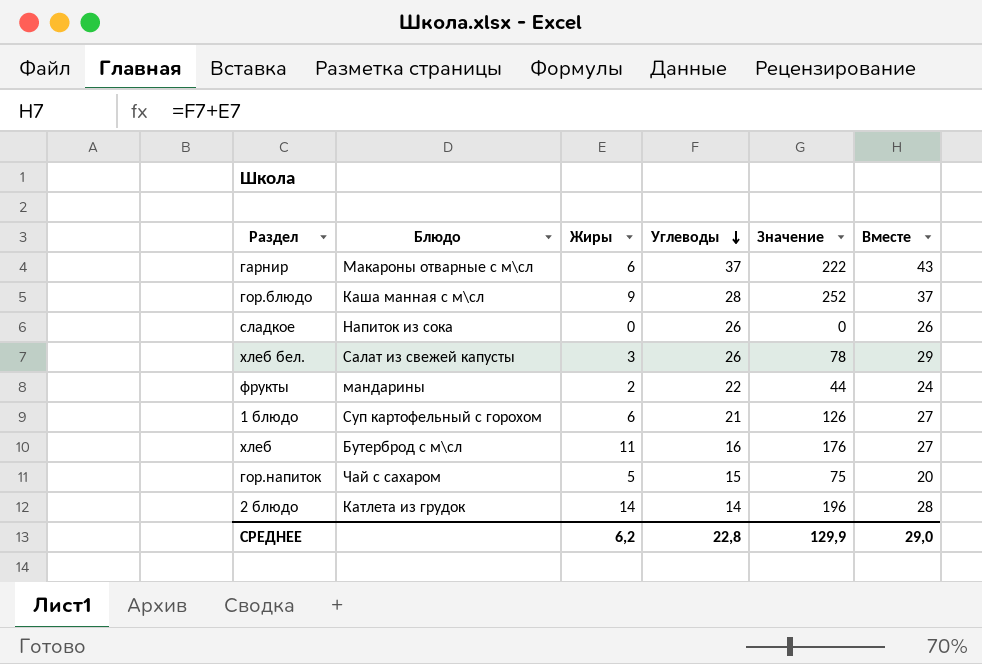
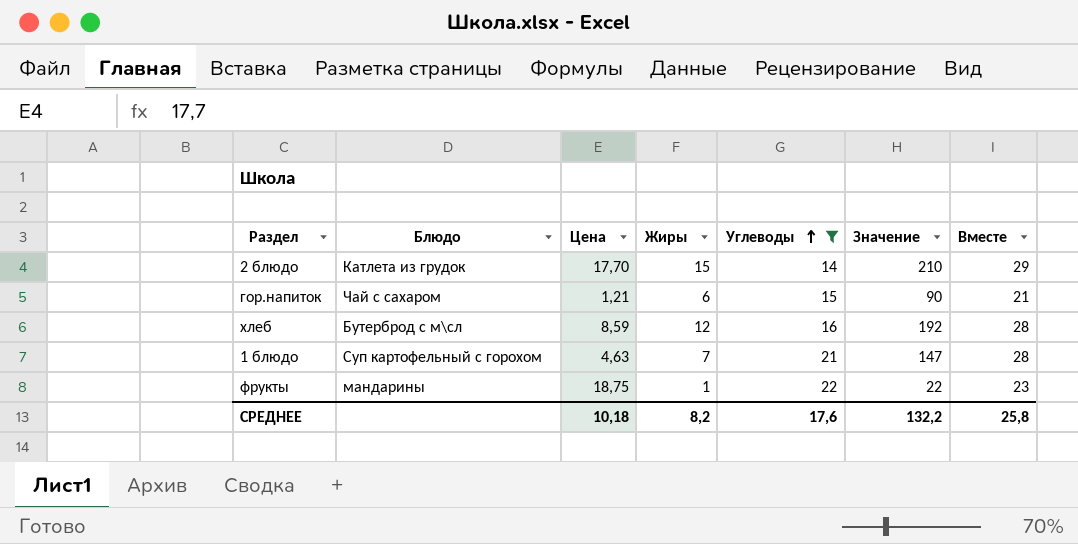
filter: none -> Углеводы <= 22
row order: Углеводы descending -> Углеводы ascending
column Цена | position: none -> 3
2 блюдо | Жиры: 14 -> 15
2 блюдо | Значение: 196 -> 210
2 блюдо | Вместе: 28 -> 29
гор.напиток | Жиры: 5 -> 6
гор.напиток | Значение: 75 -> 90
гор.напиток | Вместе: 20 -> 21
хлеб | Жиры: 11 -> 12
хлеб | Значение: 176 -> 192
хлеб | Вместе: 27 -> 28
1 блюдо | Жиры: 6 -> 7
1 блюдо | Значение: 126 -> 147
1 блюдо | Вместе: 27 -> 28
фрукты | Жиры: 2 -> 1
фрукты | Значение: 44 -> 22
фрукты | Вместе: 24 -> 23
СРЕДНЕЕ | Жиры: 6,2 -> 8,2
СРЕДНЕЕ | Углеводы: 22,8 -> 17,6
СРЕДНЕЕ | Значение: 129,9 -> 132,2
СРЕДНЕЕ | Вместе: 29,0 -> 25,8

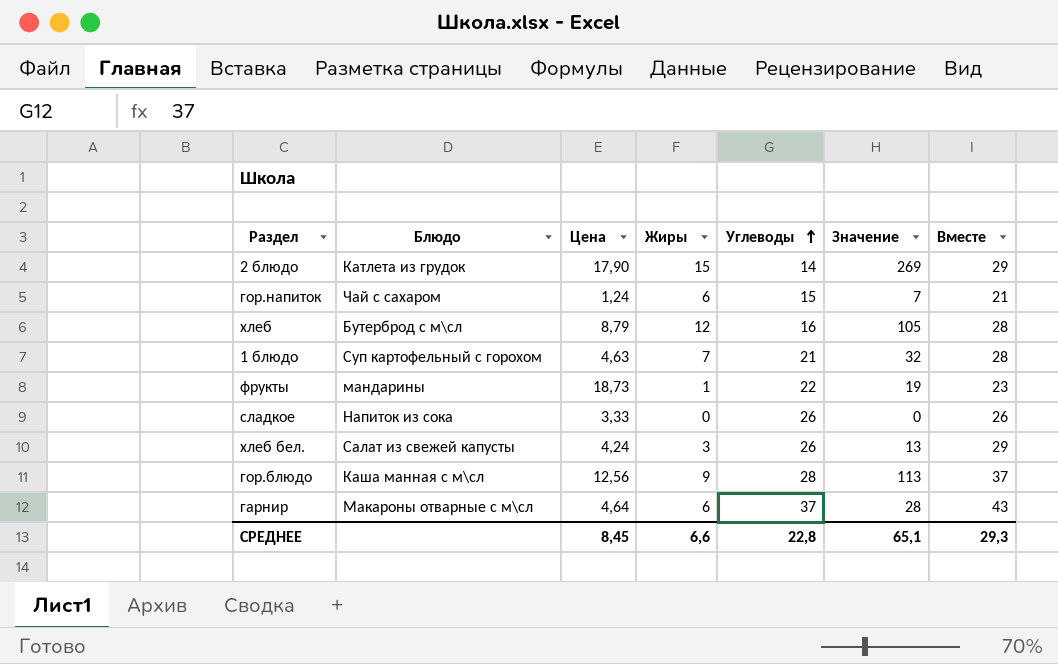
filter: Углеводы <= 22 -> none
column Значение | formula: [Жиры] * [Углеводы] -> [Цена] * [Жиры]
2 блюдо | Цена: 17,70 -> 17,90
гор.напиток | Цена: 1,21 -> 1,24
хлеб | Цена: 8,59 -> 8,79
фрукты | Цена: 18,75 -> 18,73
СРЕДНЕЕ | Цена: 10,18 -> 8,45
СРЕДНЕЕ | Жиры: 8,2 -> 6,6
СРЕДНЕЕ | Углеводы: 17,6 -> 22,8
СРЕДНЕЕ | Значение: 132,2 -> 65,1
СРЕДНЕЕ | Вместе: 25,8 -> 29,3

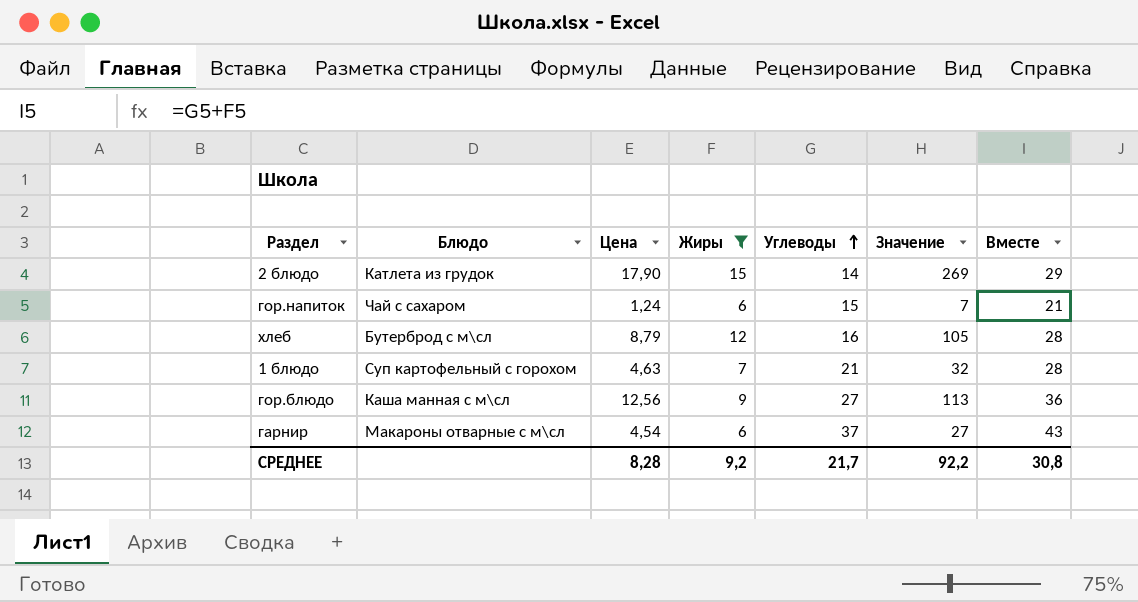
filter: none -> Жиры >= 6
гор.блюдо | Углеводы: 28 -> 27
гор.блюдо | Вместе: 37 -> 36
гарнир | Цена: 4,64 -> 4,54
гарнир | Значение: 28 -> 27
СРЕДНЕЕ | Цена: 8,45 -> 8,28
СРЕДНЕЕ | Жиры: 6,6 -> 9,2
СРЕДНЕЕ | Углеводы: 22,8 -> 21,7
СРЕДНЕЕ | Значение: 65,1 -> 92,2
СРЕДНЕЕ | Вместе: 29,3 -> 30,8

